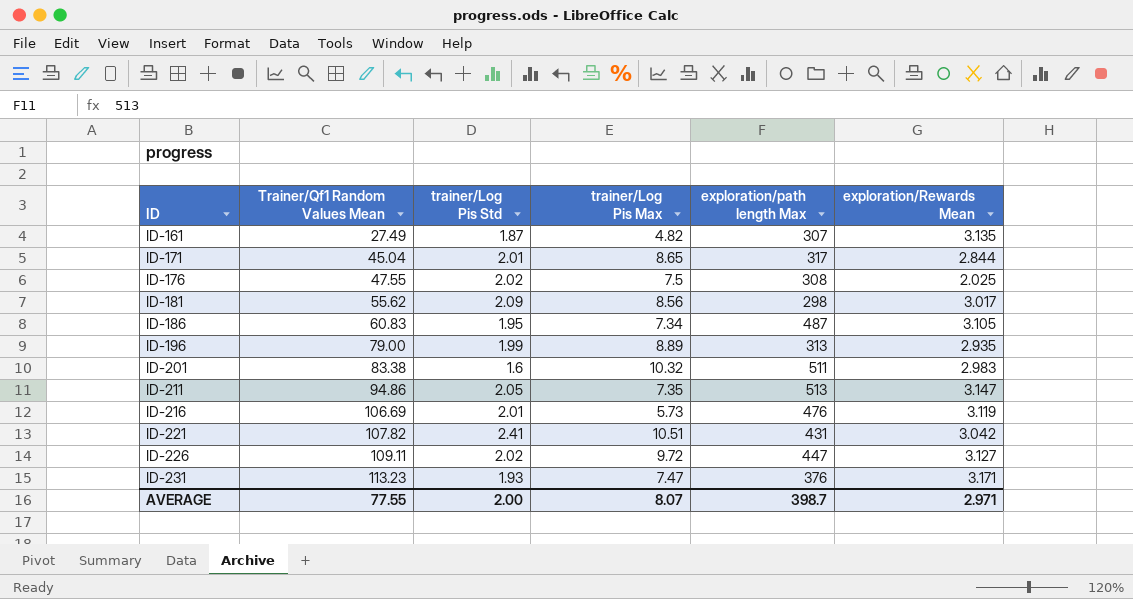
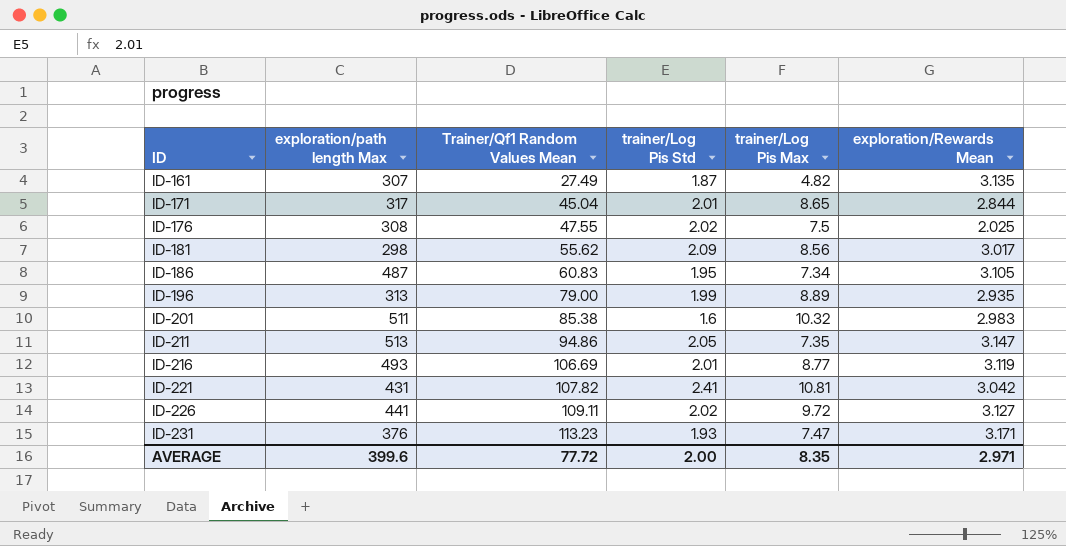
column exploration/path length Max | position: 5 -> 2
ID-201 | Trainer/Qf1 Random Values Mean: 83.38 -> 85.38
ID-216 | exploration/path length Max: 476 -> 493
ID-216 | trainer/Log Pis Max: 5.73 -> 8.77
ID-221 | trainer/Log Pis Max: 10.51 -> 10.81
ID-226 | exploration/path length Max: 447 -> 441
AVERAGE | exploration/path length Max: 398.7 -> 399.6
AVERAGE | Trainer/Qf1 Random Values Mean: 77.55 -> 77.72
AVERAGE | trainer/Log Pis Max: 8.07 -> 8.35

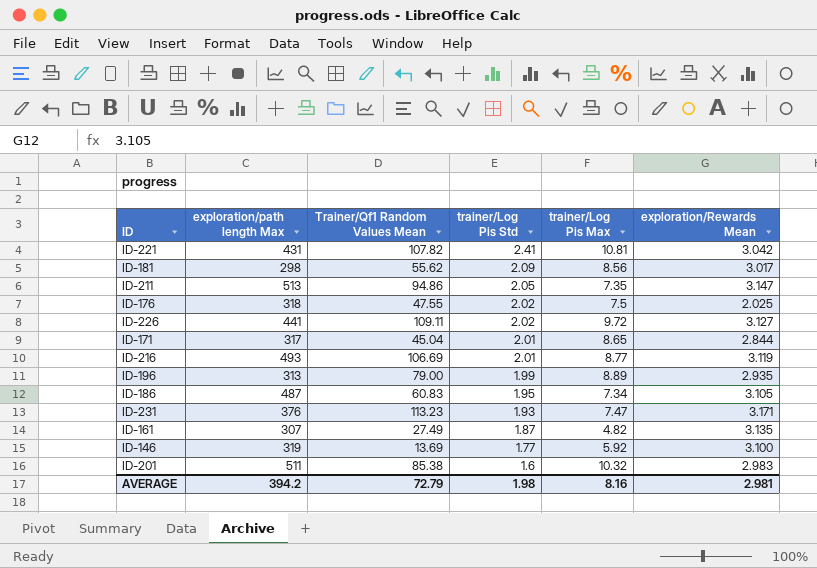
row order: ID ascending -> trainer/Log Pis Std descending
ID-176 | exploration/path length Max: 308 -> 318
row ID-146: none -> 319 | 13.69 | 1.77 | 5.92 | 3.100
AVERAGE | exploration/path length Max: 399.6 -> 394.2
AVERAGE | Trainer/Qf1 Random Values Mean: 77.72 -> 72.79
AVERAGE | trainer/Log Pis Std: 2.00 -> 1.98
AVERAGE | trainer/Log Pis Max: 8.35 -> 8.16
AVERAGE | exploration/Rewards Mean: 2.971 -> 2.981

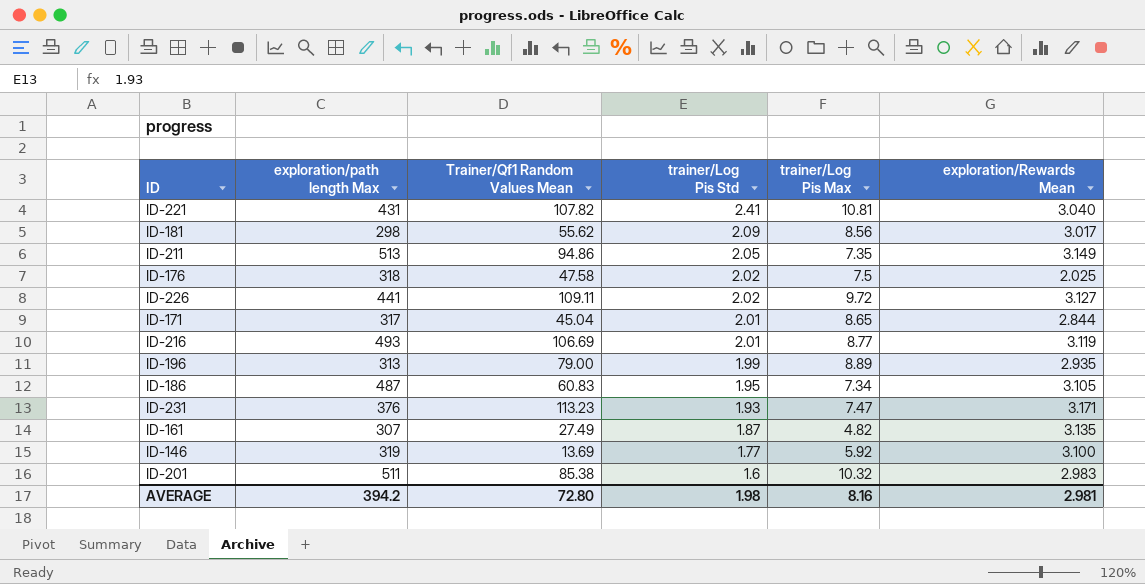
ID-221 | exploration/Rewards Mean: 3.042 -> 3.040
ID-211 | exploration/Rewards Mean: 3.147 -> 3.149
ID-176 | Trainer/Qf1 Random Values Mean: 47.55 -> 47.58
AVERAGE | Trainer/Qf1 Random Values Mean: 72.79 -> 72.80

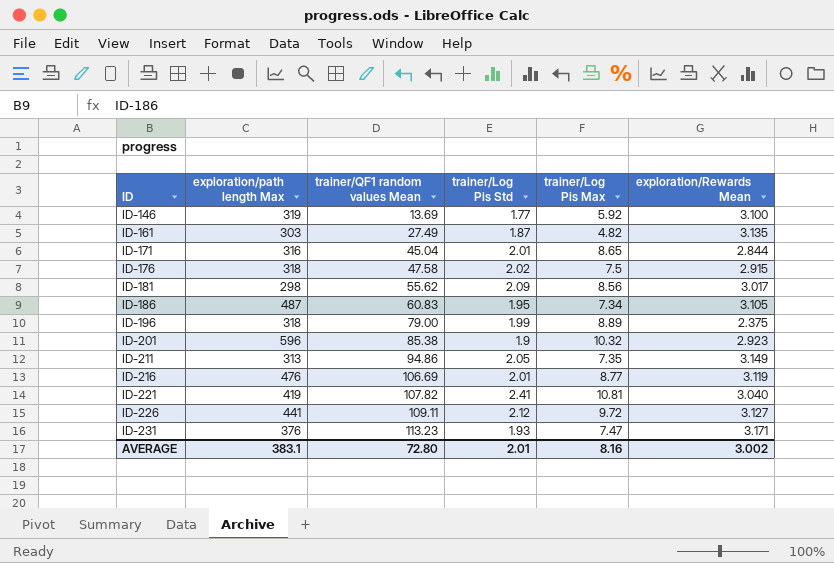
row order: trainer/Log Pis Std descending -> ID ascending
column name: Trainer/Qf1 Random Values Mean -> trainer/QF1 random values Mean
ID-161 | exploration/path length Max: 307 -> 303
ID-171 | exploration/path length Max: 317 -> 316
ID-176 | exploration/Rewards Mean: 2.025 -> 2.915
ID-196 | exploration/path length Max: 313 -> 318
ID-196 | exploration/Rewards Mean: 2.935 -> 2.375
ID-201 | exploration/path length Max: 511 -> 596
ID-201 | trainer/Log Pis Std: 1.6 -> 1.9
ID-201 | exploration/Rewards Mean: 2.983 -> 2.923
ID-211 | exploration/path length Max: 513 -> 313
ID-216 | exploration/path length Max: 493 -> 476
ID-221 | exploration/path length Max: 431 -> 419
ID-226 | trainer/Log Pis Std: 2.02 -> 2.12
AVERAGE | exploration/path length Max: 394.2 -> 383.1
AVERAGE | trainer/Log Pis Std: 1.98 -> 2.01
AVERAGE | exploration/Rewards Mean: 2.981 -> 3.002

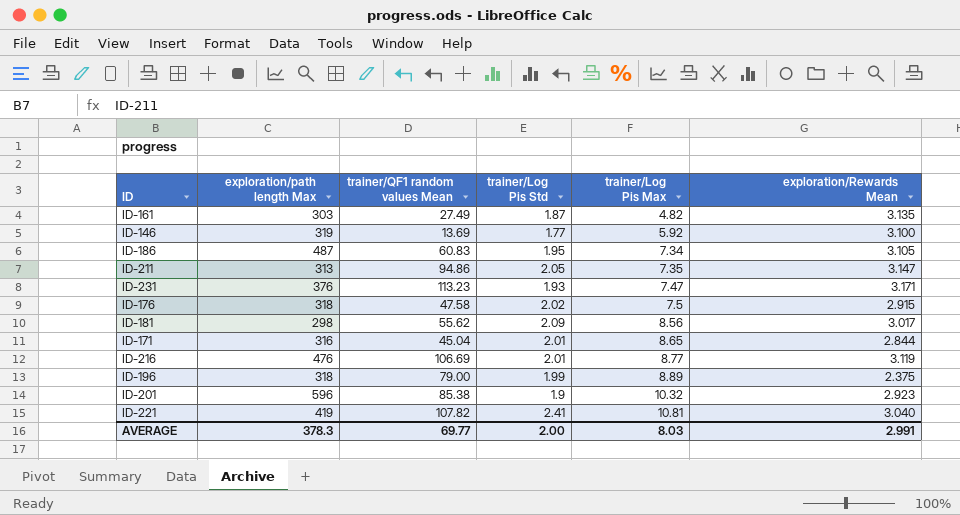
row order: ID ascending -> trainer/Log Pis Max ascending
row ID-226: 441 | 109.11 | 2.12 | 9.72 | 3.127 -> none
ID-211 | exploration/Rewards Mean: 3.149 -> 3.147
AVERAGE | exploration/path length Max: 383.1 -> 378.3
AVERAGE | trainer/QF1 random values Mean: 72.80 -> 69.77
AVERAGE | trainer/Log Pis Std: 2.01 -> 2.00
AVERAGE | trainer/Log Pis Max: 8.16 -> 8.03
AVERAGE | exploration/Rewards Mean: 3.002 -> 2.991

